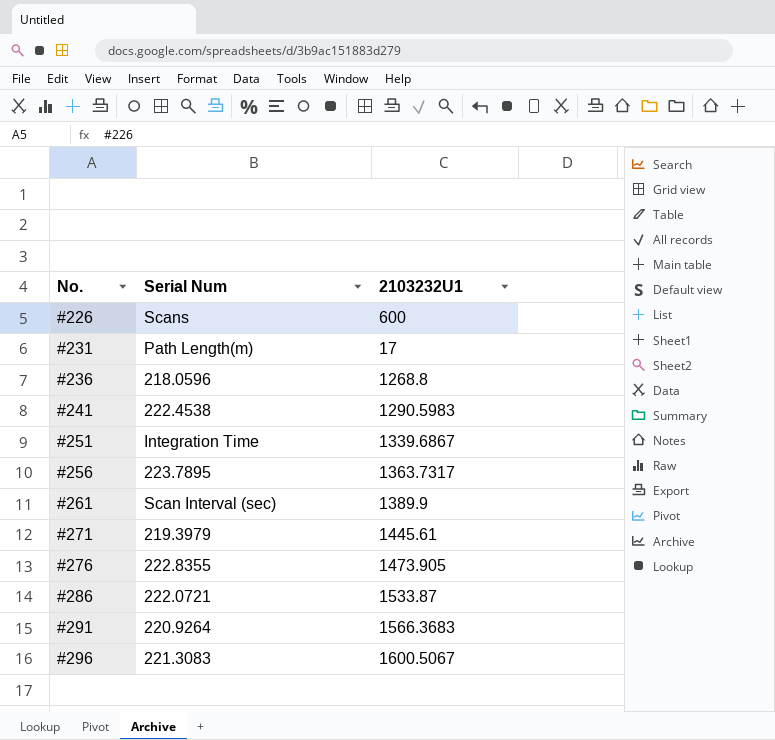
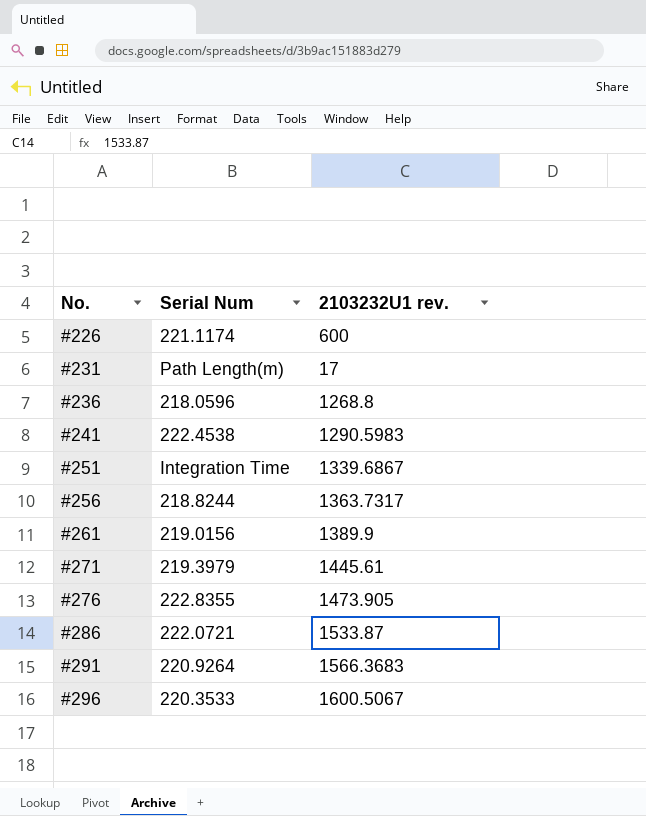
column name: 2103232U1 -> 2103232U1 rev.
#226 | Serial Num: Scans -> 221.1174
#256 | Serial Num: 223.7895 -> 218.8244
#261 | Serial Num: Scan Interval (sec) -> 219.0156
#296 | Serial Num: 221.3083 -> 220.3533

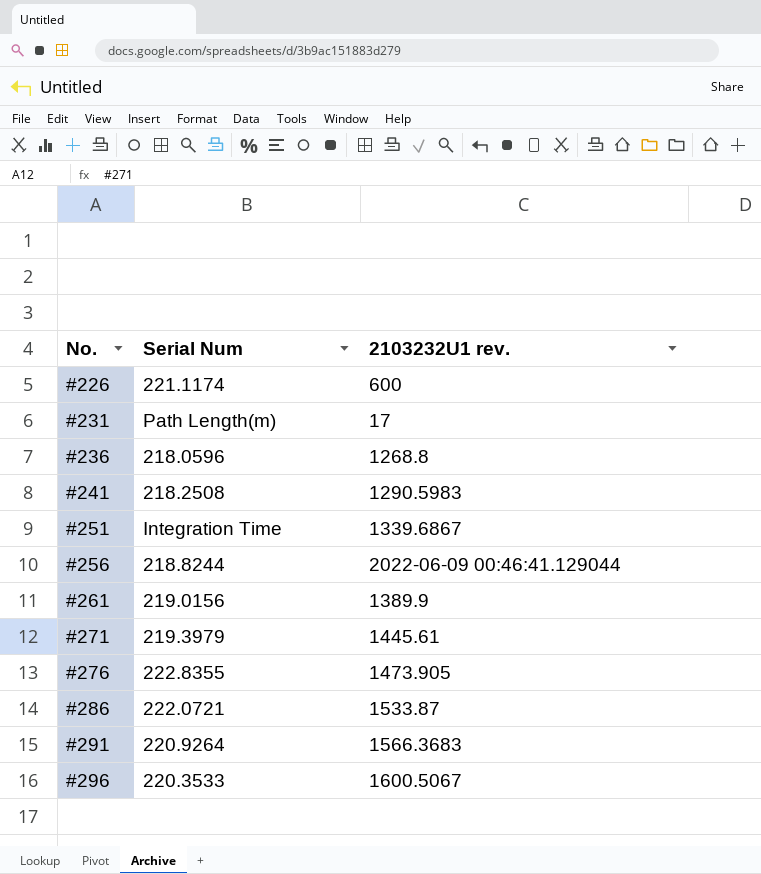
#241 | Serial Num: 222.4538 -> 218.2508
#256 | 2103232U1 rev.: 1363.7317 -> 2022-06-09 00:46:41.129044

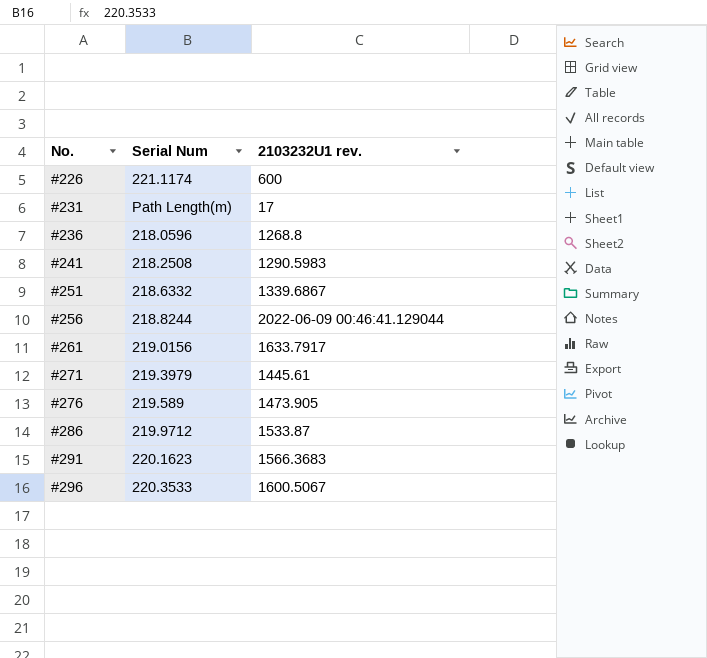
#251 | Serial Num: Integration Time -> 218.6332
#261 | 2103232U1 rev.: 1389.9 -> 1633.7917
#276 | Serial Num: 222.8355 -> 219.589
#286 | Serial Num: 222.0721 -> 219.9712
#291 | Serial Num: 220.9264 -> 220.1623

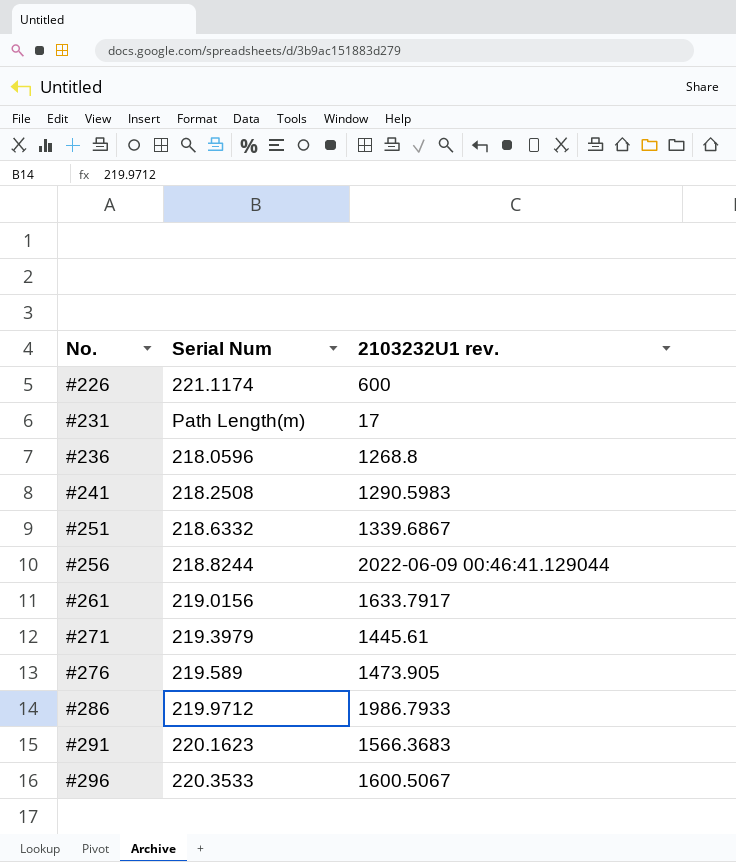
#286 | 2103232U1 rev.: 1533.87 -> 1986.7933

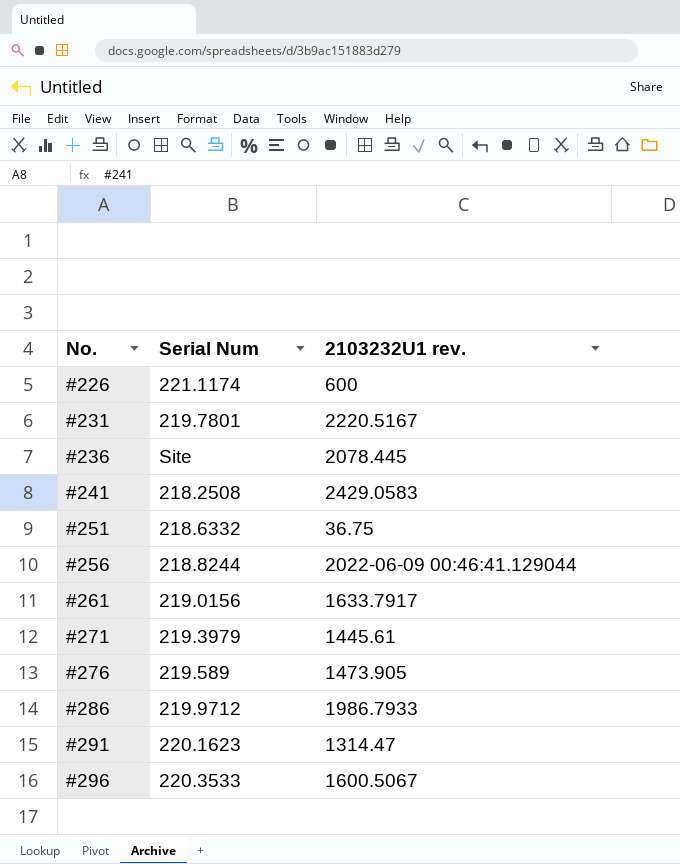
#231 | Serial Num: Path Length(m) -> 219.7801
#231 | 2103232U1 rev.: 17 -> 2220.5167
#236 | Serial Num: 218.0596 -> Site
#236 | 2103232U1 rev.: 1268.8 -> 2078.445
#241 | 2103232U1 rev.: 1290.5983 -> 2429.0583
#251 | 2103232U1 rev.: 1339.6867 -> 36.75
#291 | 2103232U1 rev.: 1566.3683 -> 1314.47

